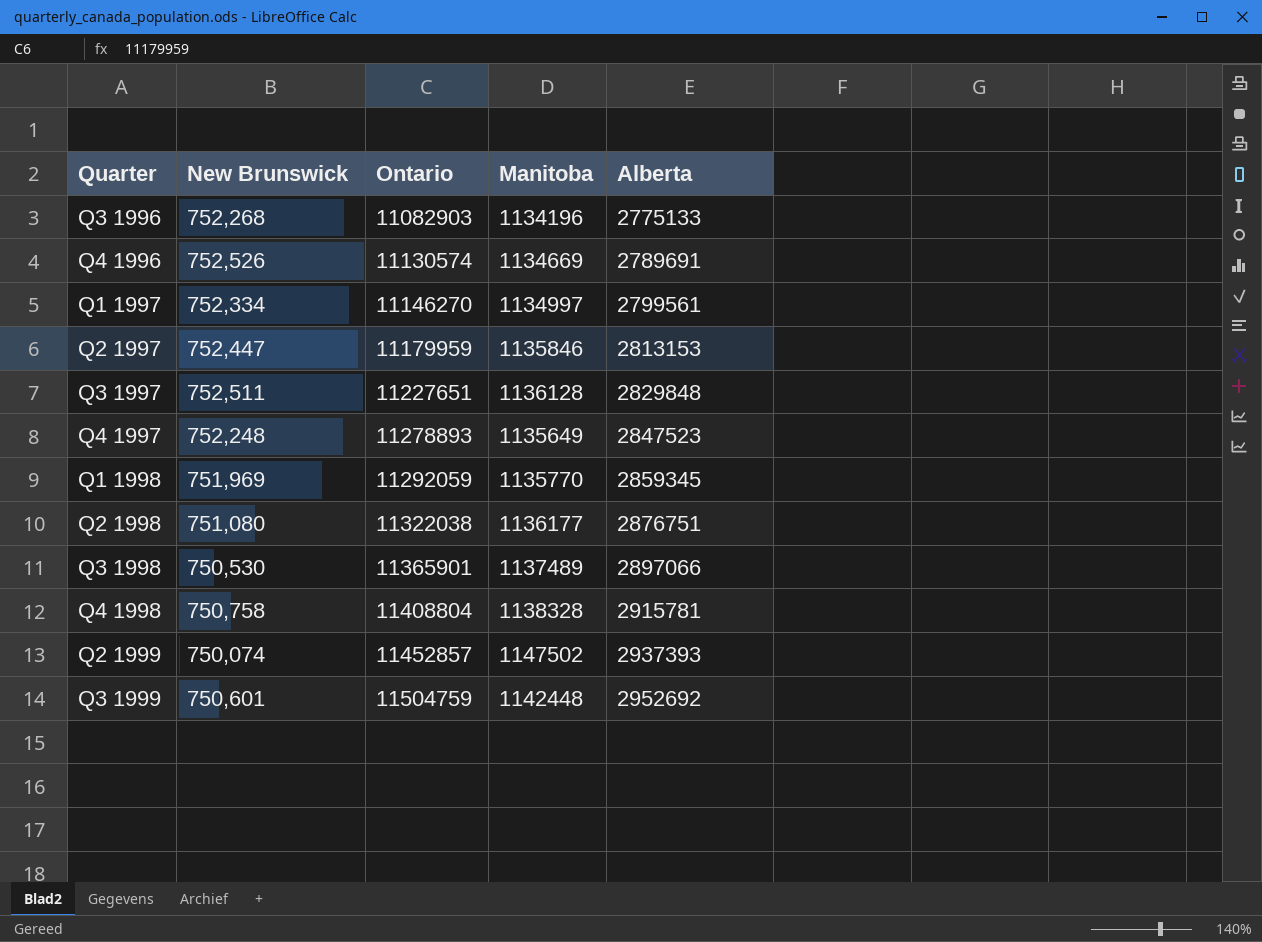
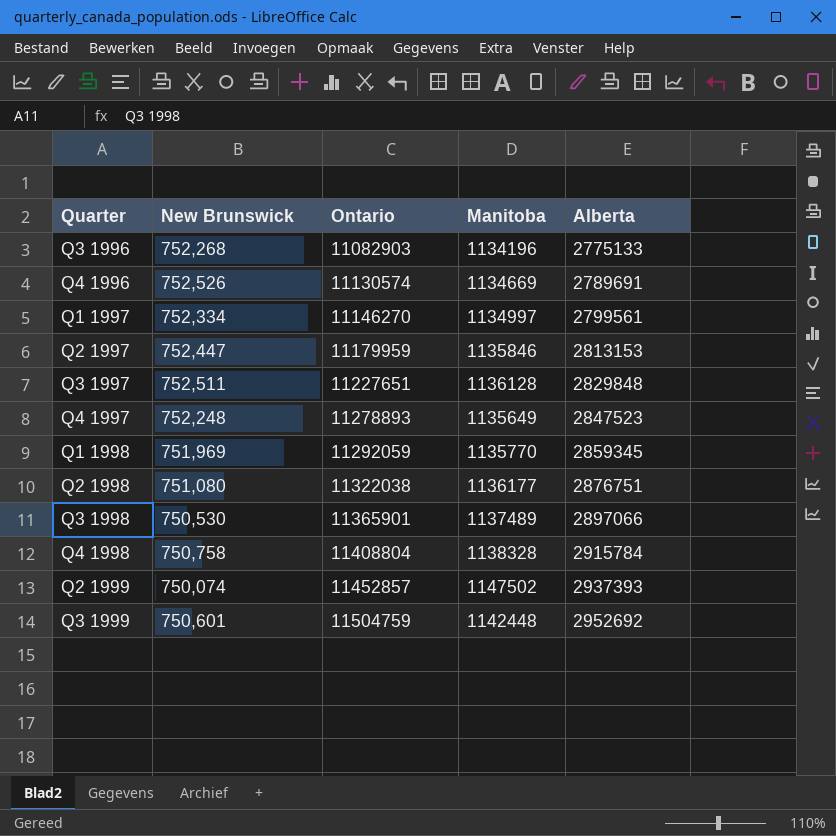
Q4 1998 | Alberta: 2915781 -> 2915784

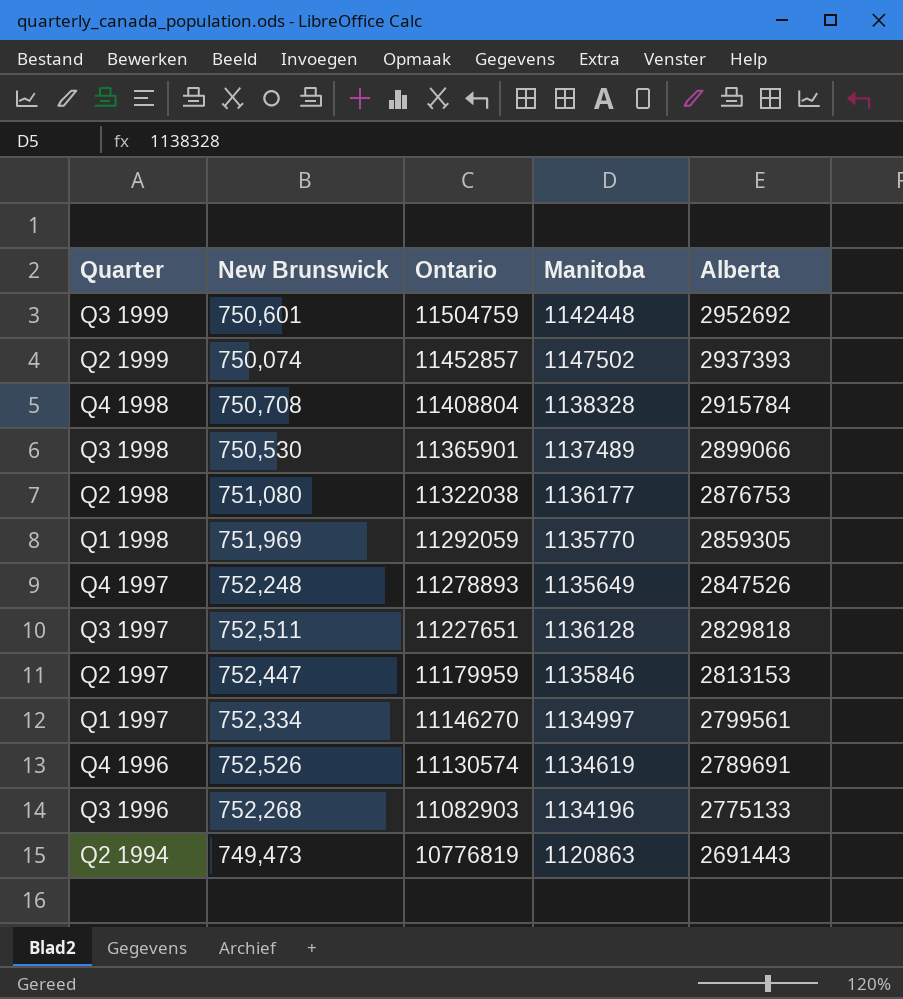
row order: Quarter ascending -> Quarter descending
Q4 1998 | New Brunswick: 750,758 -> 750,708
Q3 1998 | Alberta: 2897066 -> 2899066
Q2 1998 | Alberta: 2876751 -> 2876753
Q1 1998 | Alberta: 2859345 -> 2859305
Q4 1997 | Alberta: 2847523 -> 2847526
Q3 1997 | Alberta: 2829848 -> 2829818
Q4 1996 | Manitoba: 1134669 -> 1134619
row Q2 1994: none -> 749,473 | 10776819 | 1120863 | 2691443

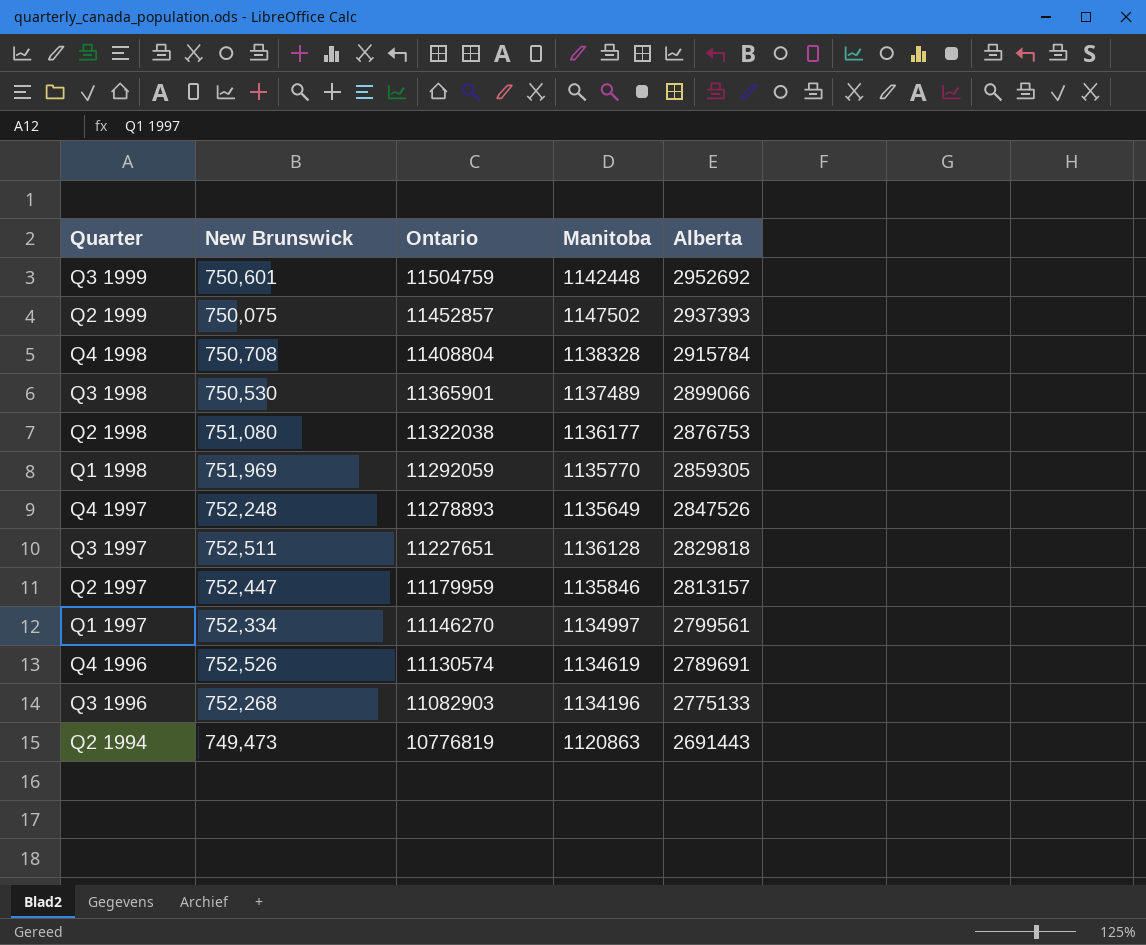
Q2 1999 | New Brunswick: 750,074 -> 750,075
Q2 1997 | Alberta: 2813153 -> 2813157

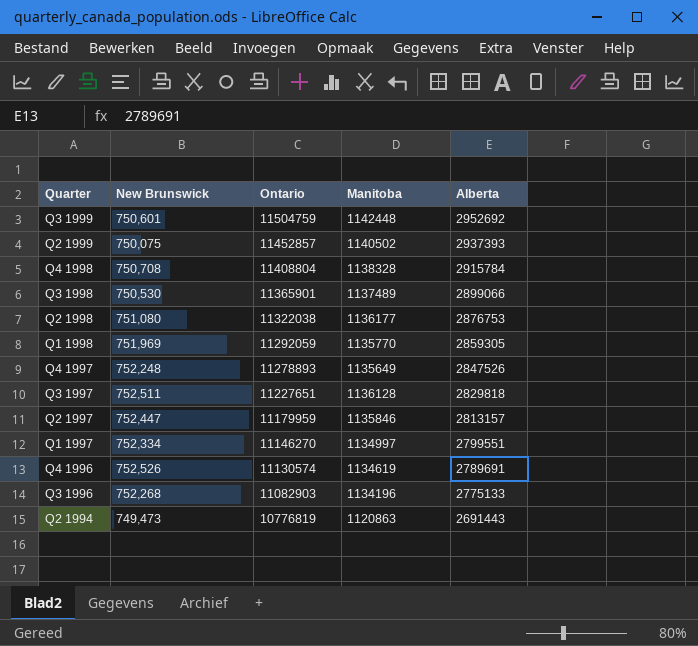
Q2 1999 | Manitoba: 1147502 -> 1140502
Q1 1997 | Alberta: 2799561 -> 2799551

